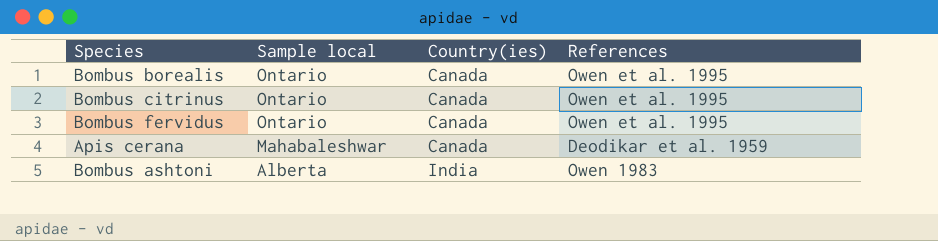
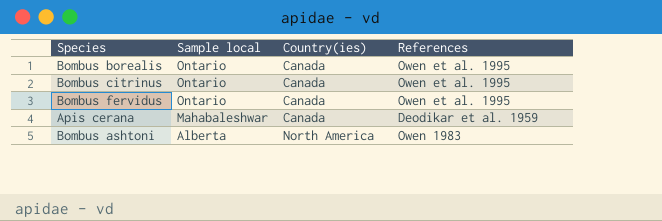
Bombus ashtoni | Country(ies): India -> North America

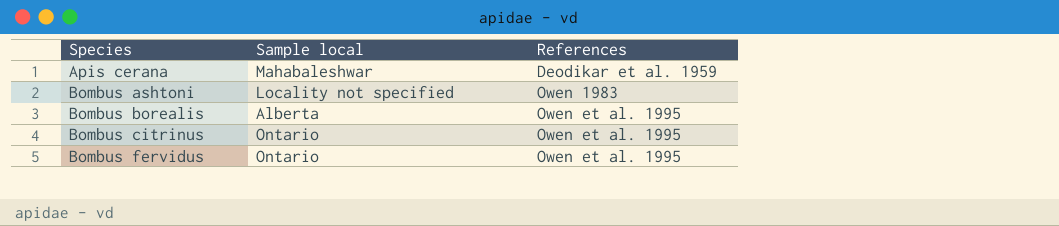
row order: Sample local descending -> Species ascending
column Country(ies) | position: 3 -> none
Bombus ashtoni | Sample local: Alberta -> Locality not specified
Bombus borealis | Sample local: Ontario -> Alberta

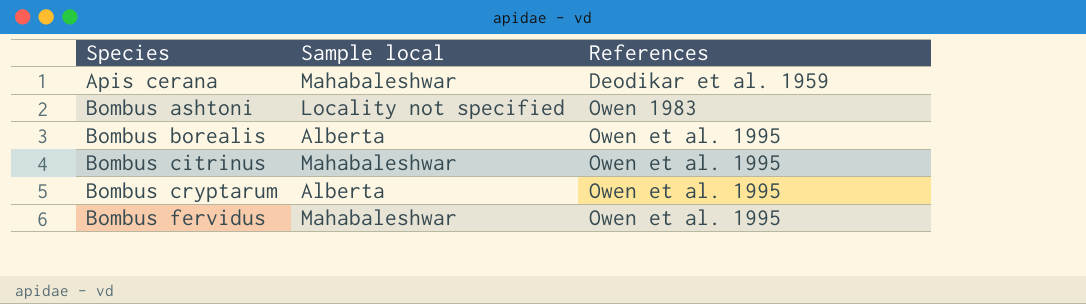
Bombus citrinus | Sample local: Ontario -> Mahabaleshwar
row Bombus cryptarum: none -> Alberta | Owen et al. 1995
Bombus fervidus | Sample local: Ontario -> Mahabaleshwar

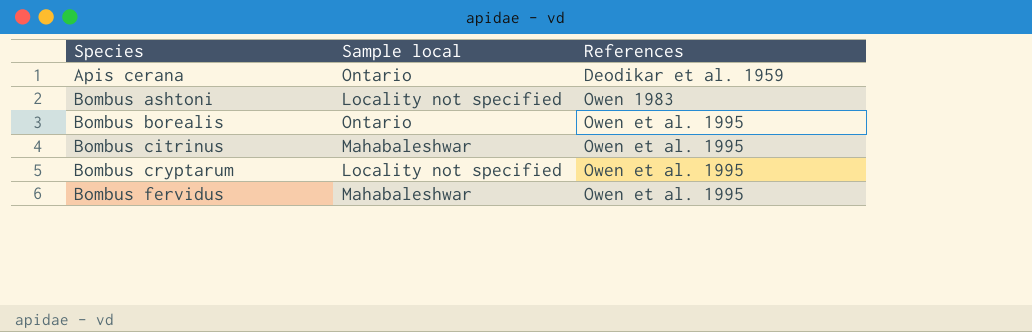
Apis cerana | Sample local: Mahabaleshwar -> Ontario
Bombus borealis | Sample local: Alberta -> Ontario
Bombus cryptarum | Sample local: Alberta -> Locality not specified

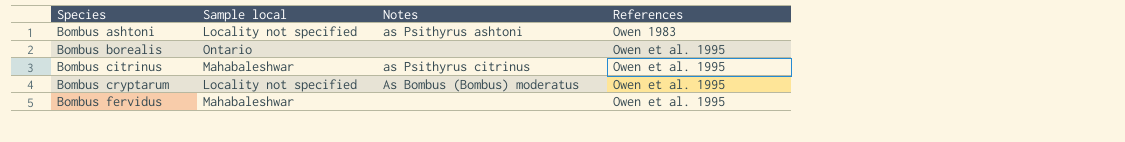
column Notes | position: none -> 3
row Apis cerana: Ontario | Deodikar et al. 1959 -> none

